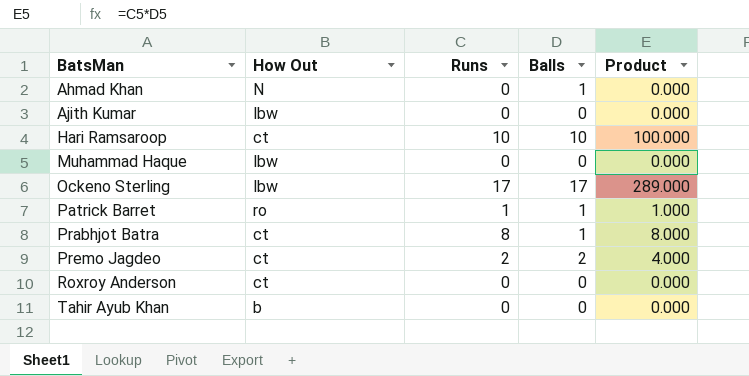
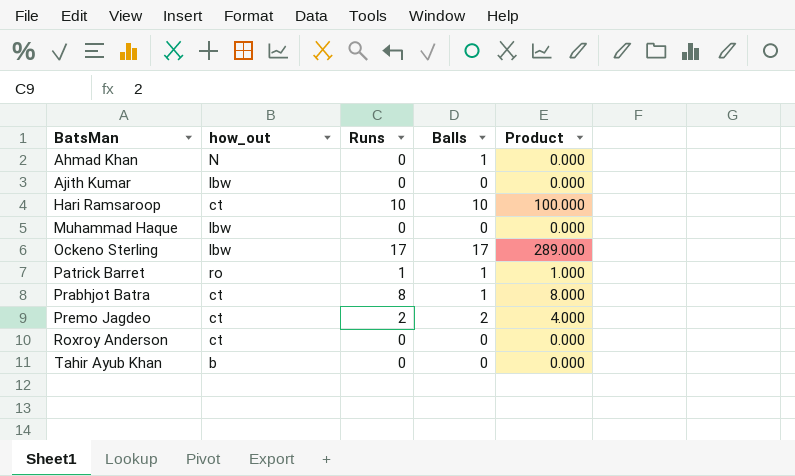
column name: How Out -> how_out

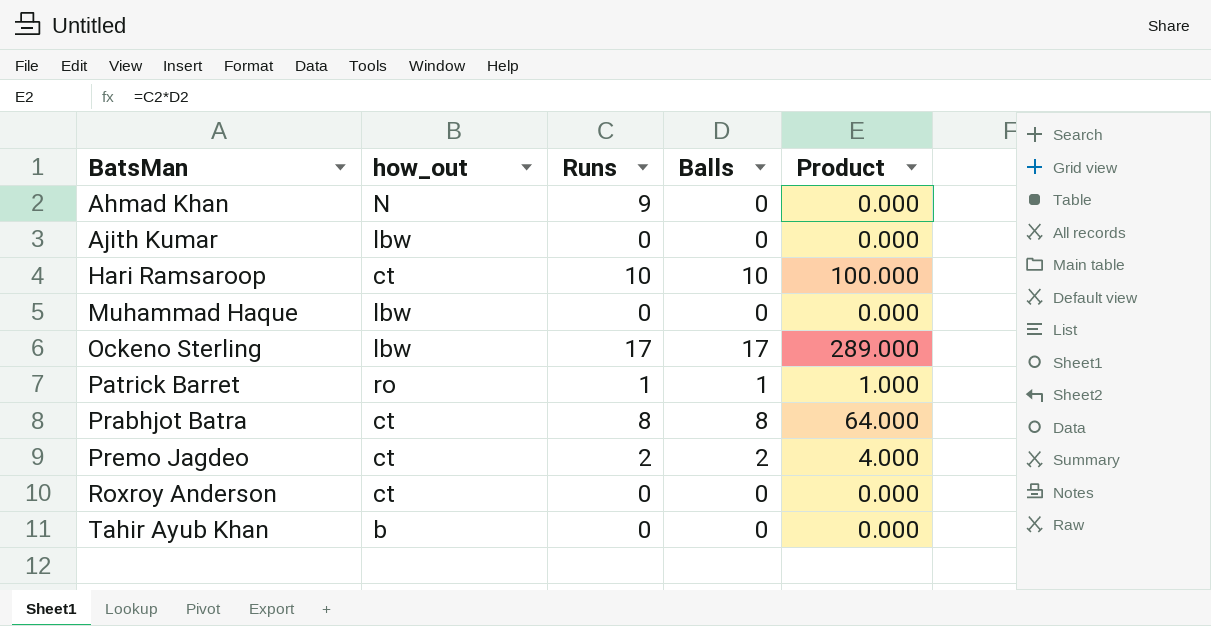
Ahmad Khan | Runs: 0 -> 9
Ahmad Khan | Balls: 1 -> 0
Prabhjot Batra | Balls: 1 -> 8
Prabhjot Batra | Product: 8.000 -> 64.000

